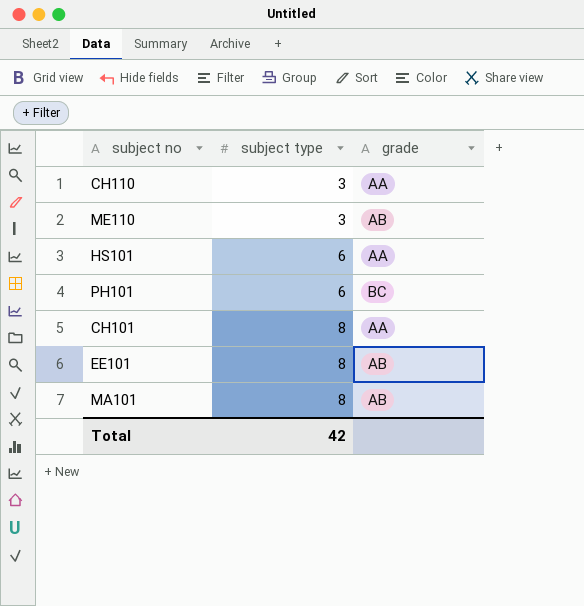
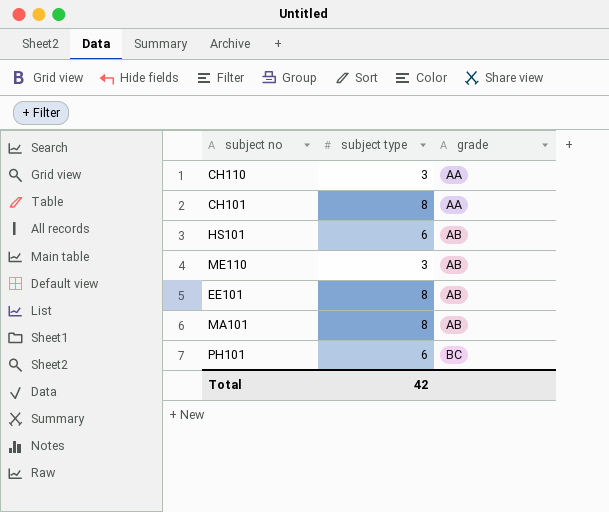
row order: subject type ascending -> grade ascending
HS101 | grade: AA -> AB

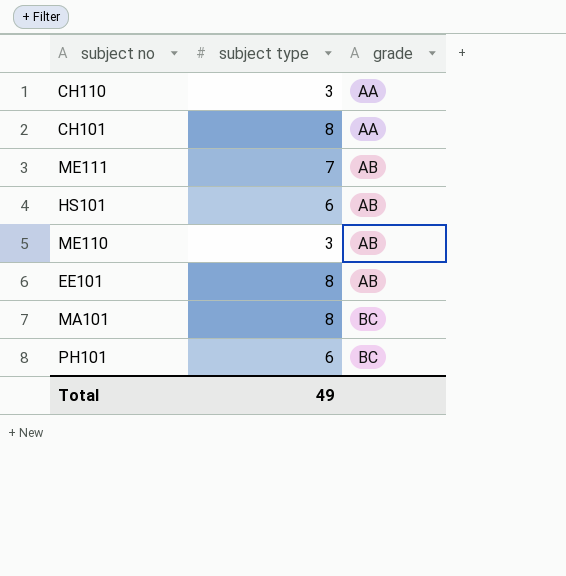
row ME111: none -> 7 | AB
MA101 | grade: AB -> BC
Total | subject type: 42 -> 49

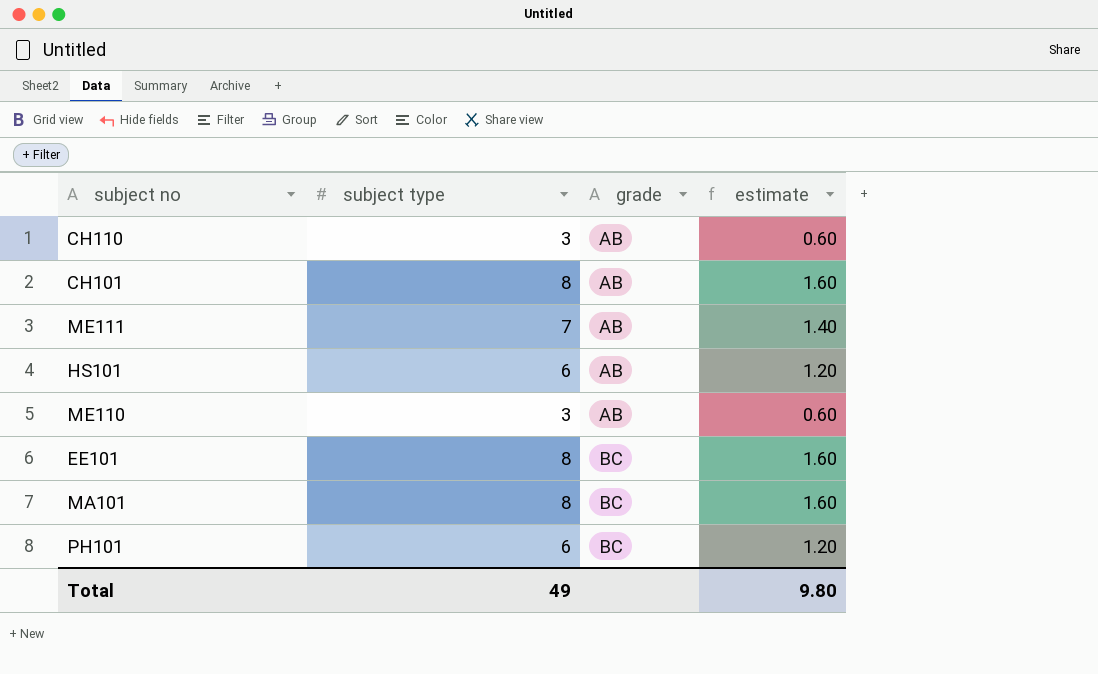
column estimate | formula: none -> [subject type] * 0.2
CH110 | grade: AA -> AB
CH101 | grade: AA -> AB
EE101 | grade: AB -> BC

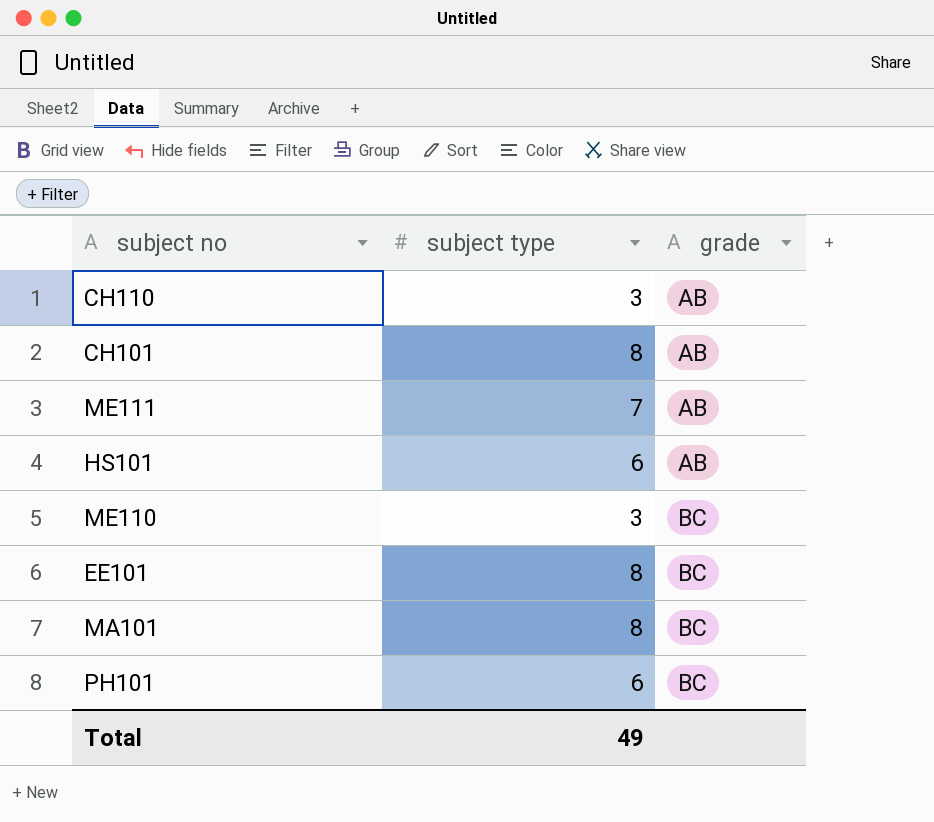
column estimate | formula: [subject type] * 0.2 -> none
ME110 | grade: AB -> BC

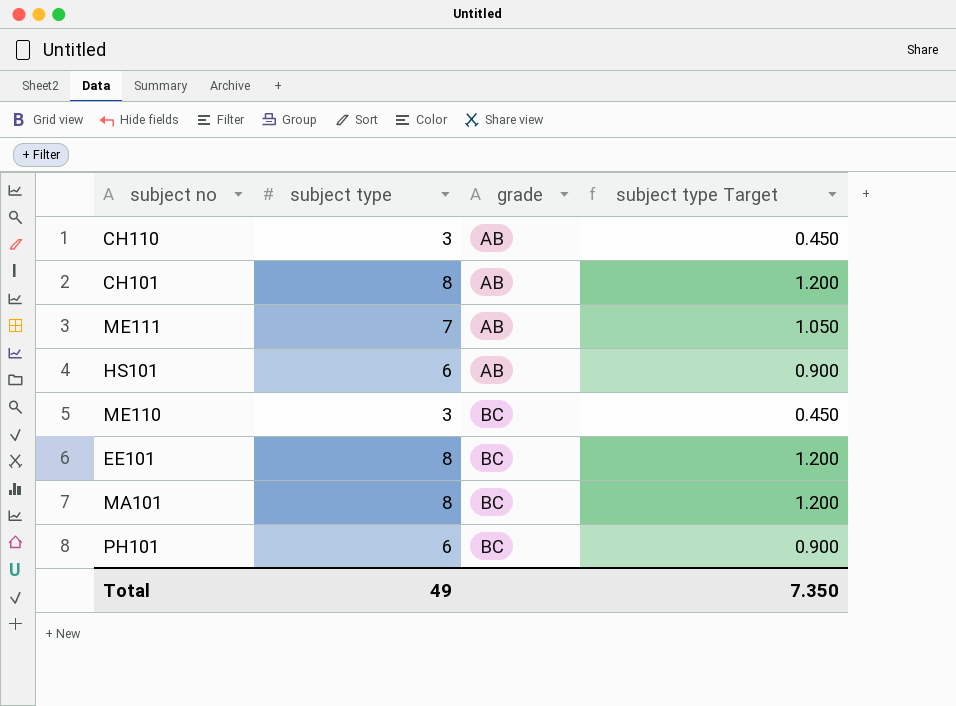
column subject type Target | formula: none -> [subject type] * 0.15

